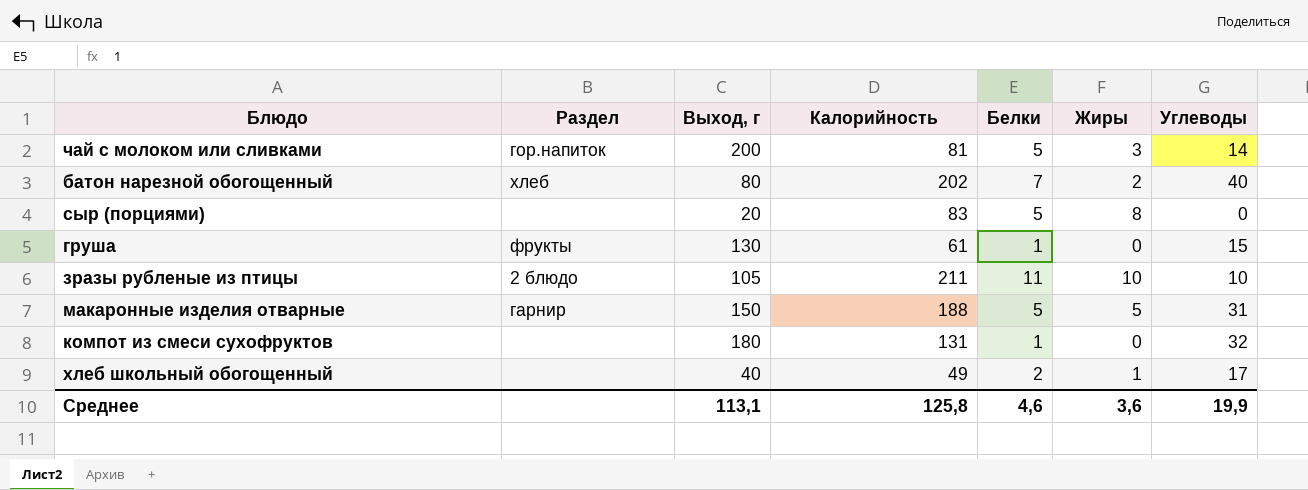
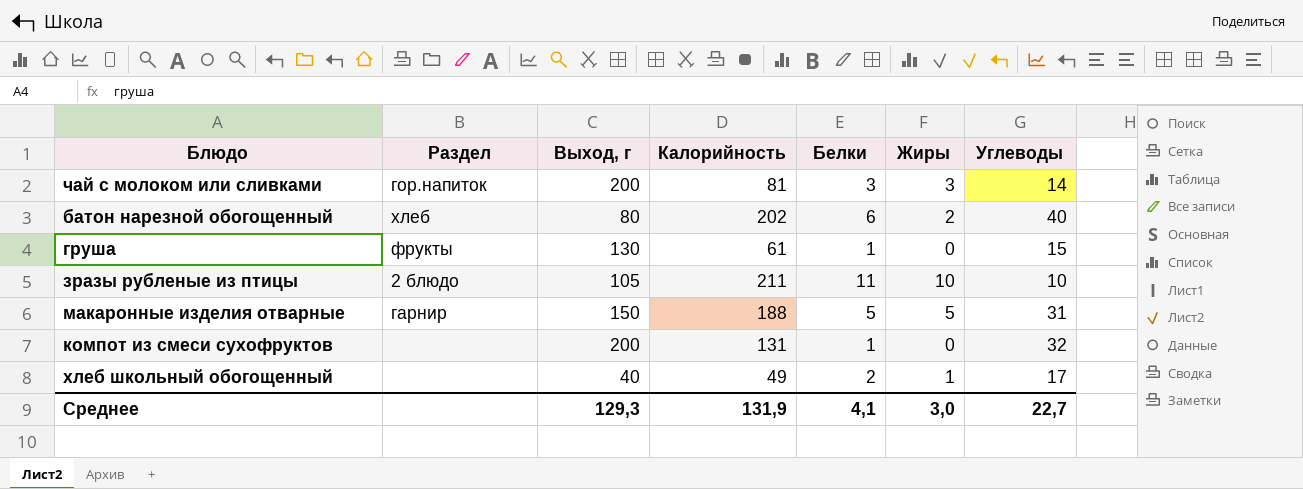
row сыр (порциями): none | 20 | 83 | 5 | 8 | 0 -> none
чай с молоком или сливками | Белки: 5 -> 3
батон нарезной обогощенный | Белки: 7 -> 6
компот из смеси сухофруктов | Выход, г: 180 -> 200
Среднее | Выход, г: 113,1 -> 129,3
Среднее | Калорийность: 125,8 -> 131,9
Среднее | Белки: 4,6 -> 4,1
Среднее | Жиры: 3,6 -> 3,0
Среднее | Углеводы: 19,9 -> 22,7

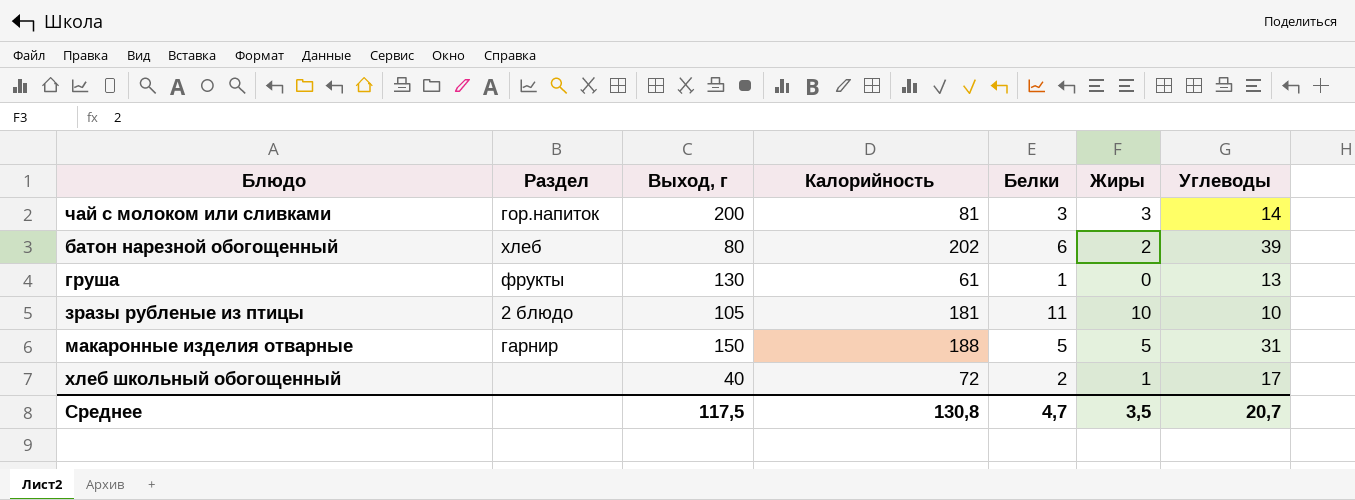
row компот из смеси сухофруктов: none | 200 | 131 | 1 | 0 | 32 -> none
батон нарезной обогощенный | Углеводы: 40 -> 39
груша | Углеводы: 15 -> 13
зразы рубленые из птицы | Калорийность: 211 -> 181
хлеб школьный обогощенный | Калорийность: 49 -> 72
Среднее | Выход, г: 129,3 -> 117,5
Среднее | Калорийность: 131,9 -> 130,8
Среднее | Белки: 4,1 -> 4,7
Среднее | Жиры: 3,0 -> 3,5
Среднее | Углеводы: 22,7 -> 20,7

